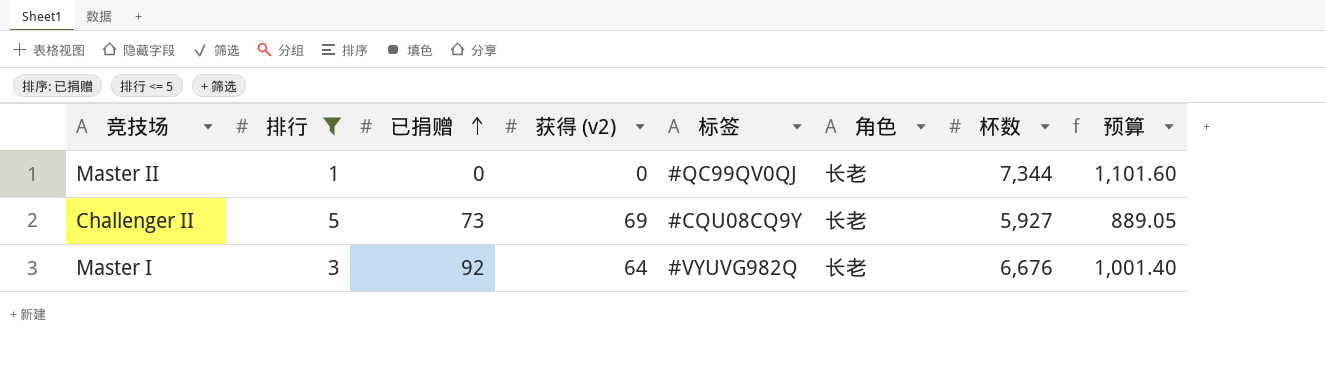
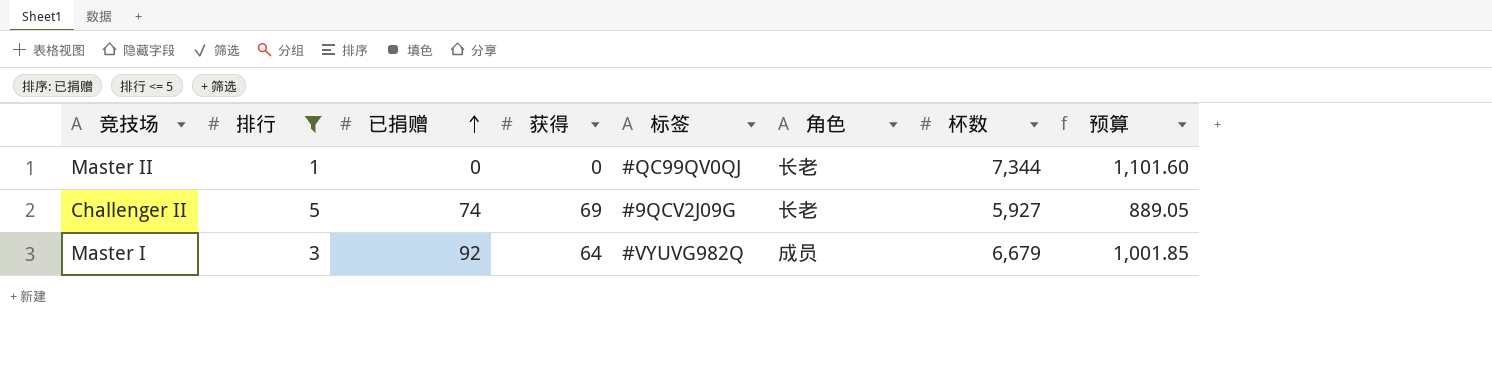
column name: 获得 (v2) -> 获得
Challenger II | 已捐赠: 73 -> 74
Challenger II | 标签: #CQU08CQ9Y -> #9QCV2J09G
Master I | 角色: 长老 -> 成员
Master I | 杯数: 6,676 -> 6,679
Master I | 预算: 1,001.40 -> 1,001.85

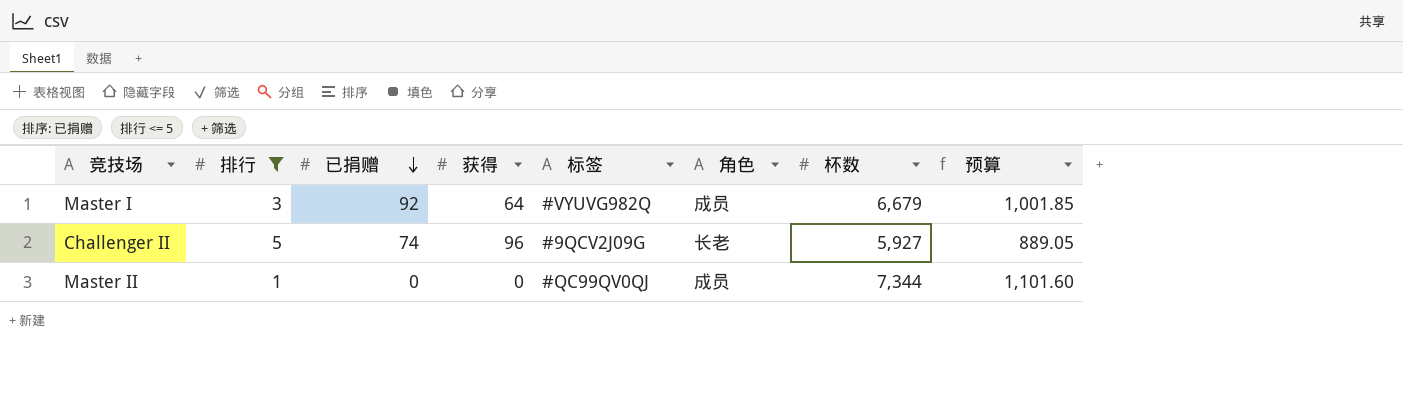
row order: 已捐赠 ascending -> 已捐赠 descending
Challenger II | 获得: 69 -> 96
Master II | 角色: 长老 -> 成员

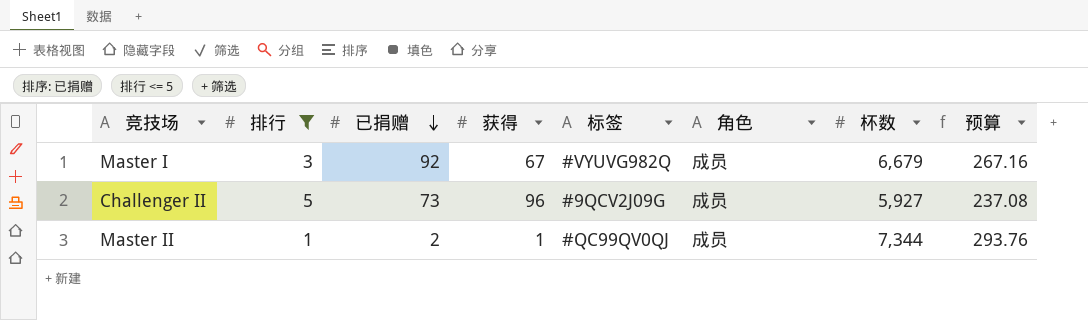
column 预算 | formula: [杯数] * 0.15 -> [杯数] * 0.04
Master I | 获得: 64 -> 67
Challenger II | 已捐赠: 74 -> 73
Challenger II | 角色: 长老 -> 成员
Master II | 已捐赠: 0 -> 2
Master II | 获得: 0 -> 1

